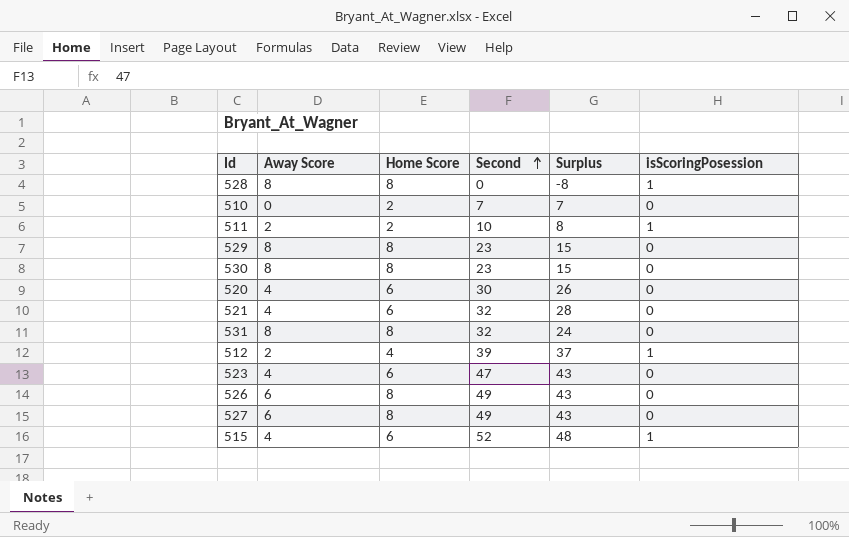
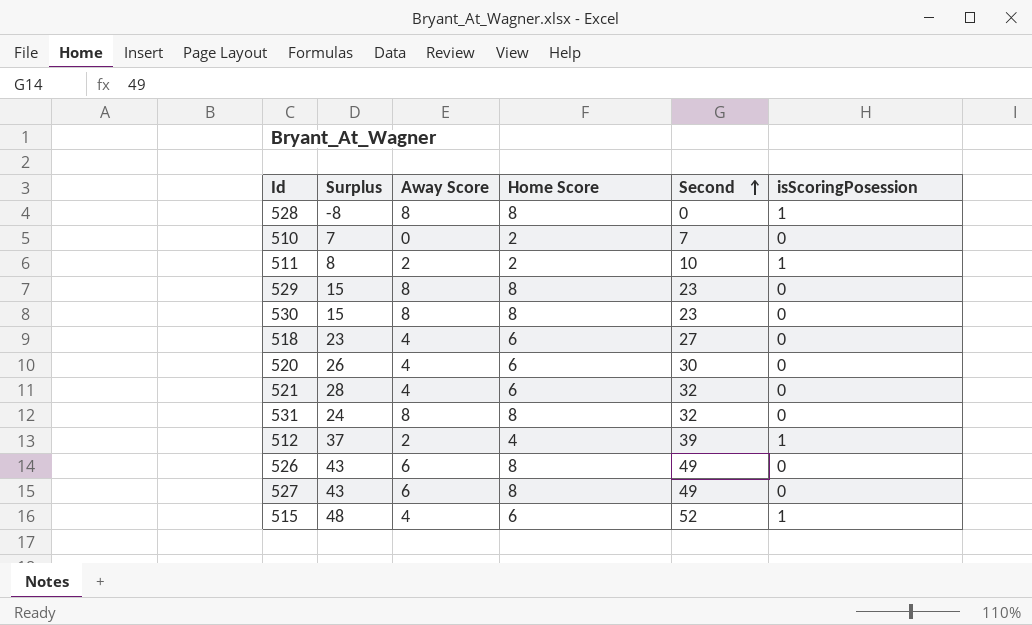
column Surplus | position: 5 -> 2
row 523: 4 | 6 | 47 | 43 | 0 -> none
row 518: none -> 23 | 4 | 6 | 27 | 0

